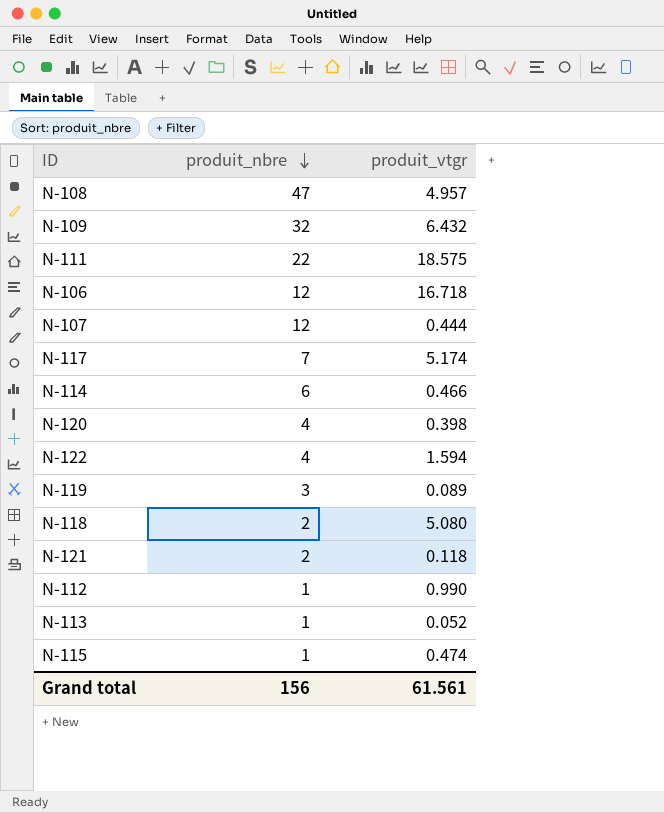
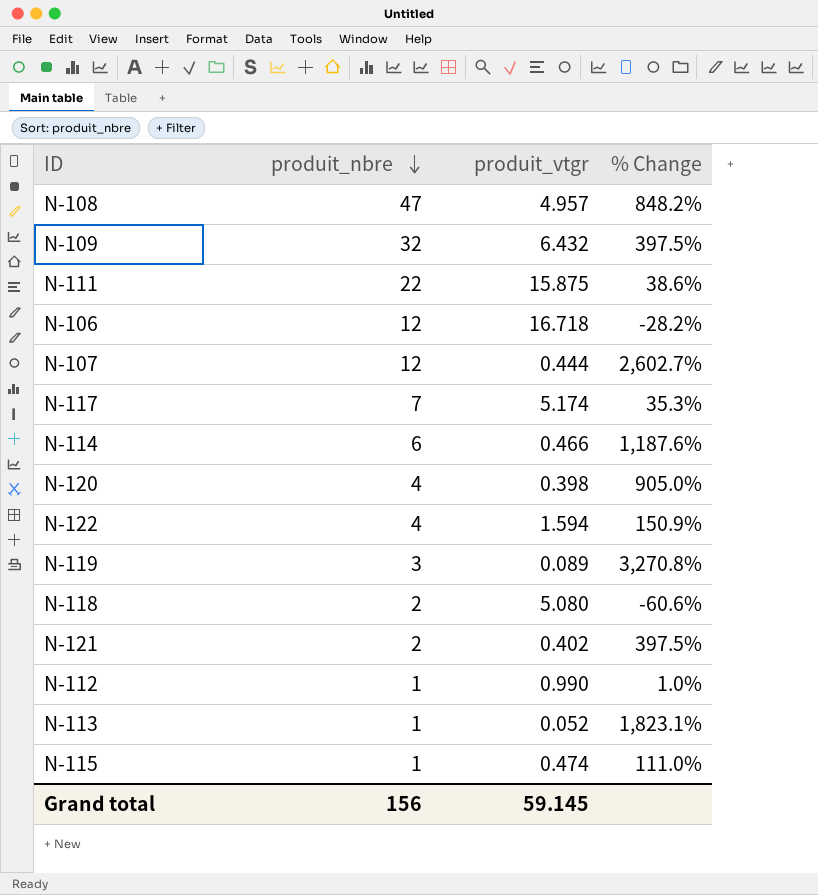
column % Change | formula: none -> ([produit_nbre] - [produit_vtgr]) / [produit_vtgr]
N-111 | produit_vtgr: 18.575 -> 15.875
N-121 | produit_vtgr: 0.118 -> 0.402
Grand total | produit_vtgr: 61.561 -> 59.145

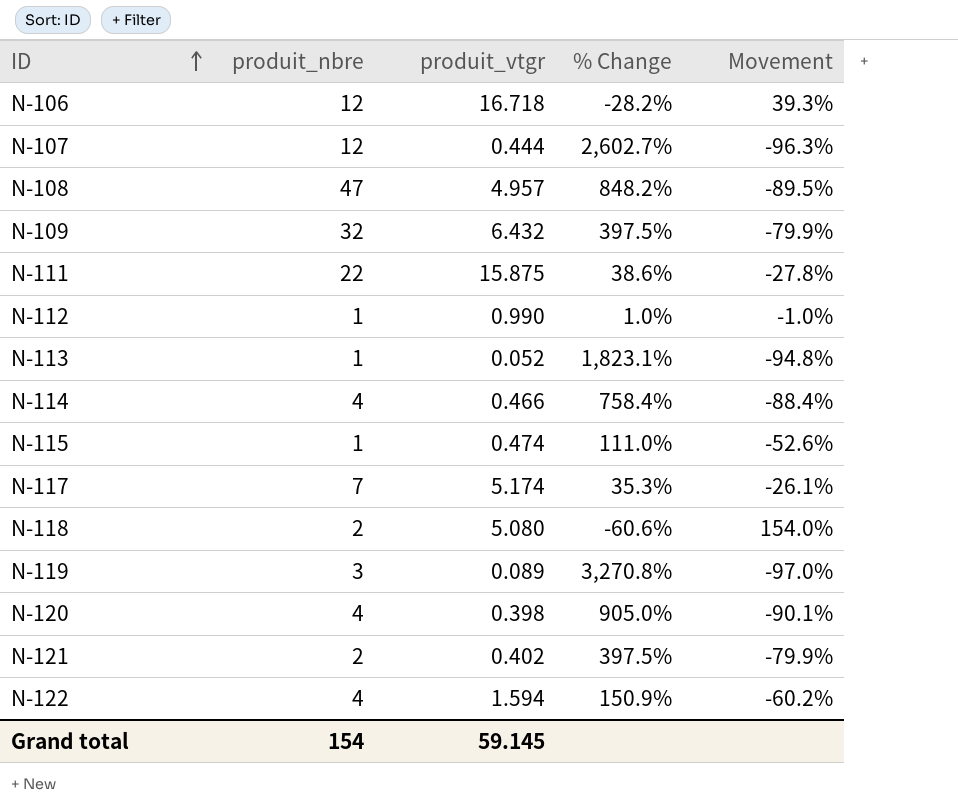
row order: produit_nbre descending -> ID ascending
column Movement | formula: none -> ([produit_vtgr] - [produit_nbre]) / [produit_nbre]
N-114 | produit_nbre: 6 -> 4
N-114 | % Change: 1,187.6% -> 758.4%
Grand total | produit_nbre: 156 -> 154

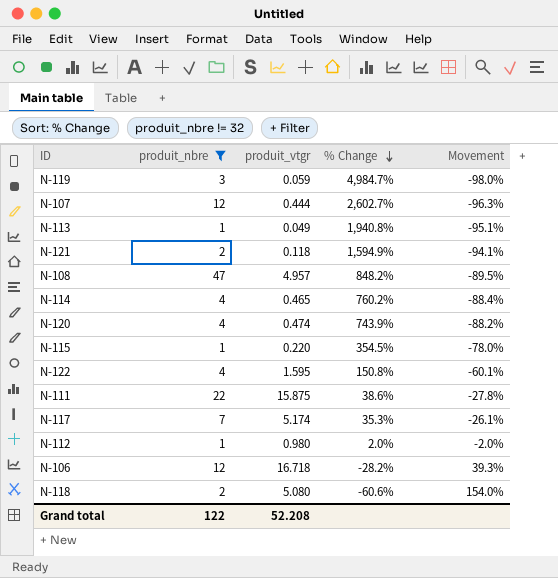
filter: none -> produit_nbre != 32
row order: ID ascending -> % Change descending
N-119 | produit_vtgr: 0.089 -> 0.059
N-119 | % Change: 3,270.8% -> 4,984.7%
N-119 | Movement: -97.0% -> -98.0%
N-113 | produit_vtgr: 0.052 -> 0.049
N-113 | % Change: 1,823.1% -> 1,940.8%
N-113 | Movement: -94.8% -> -95.1%
N-121 | produit_vtgr: 0.402 -> 0.118
N-121 | % Change: 397.5% -> 1,594.9%
N-121 | Movement: -79.9% -> -94.1%
N-114 | produit_vtgr: 0.466 -> 0.465
N-114 | % Change: 758.4% -> 760.2%
N-120 | produit_vtgr: 0.398 -> 0.474
N-120 | % Change: 905.0% -> 743.9%
N-120 | Movement: -90.1% -> -88.2%
N-115 | produit_vtgr: 0.474 -> 0.220
N-115 | % Change: 111.0% -> 354.5%
N-115 | Movement: -52.6% -> -78.0%
N-122 | produit_vtgr: 1.594 -> 1.595
N-122 | % Change: 150.9% -> 150.8%
N-122 | Movement: -60.2% -> -60.1%
N-112 | produit_vtgr: 0.990 -> 0.980
N-112 | % Change: 1.0% -> 2.0%
N-112 | Movement: -1.0% -> -2.0%
Grand total | produit_nbre: 154 -> 122
Grand total | produit_vtgr: 59.145 -> 52.208

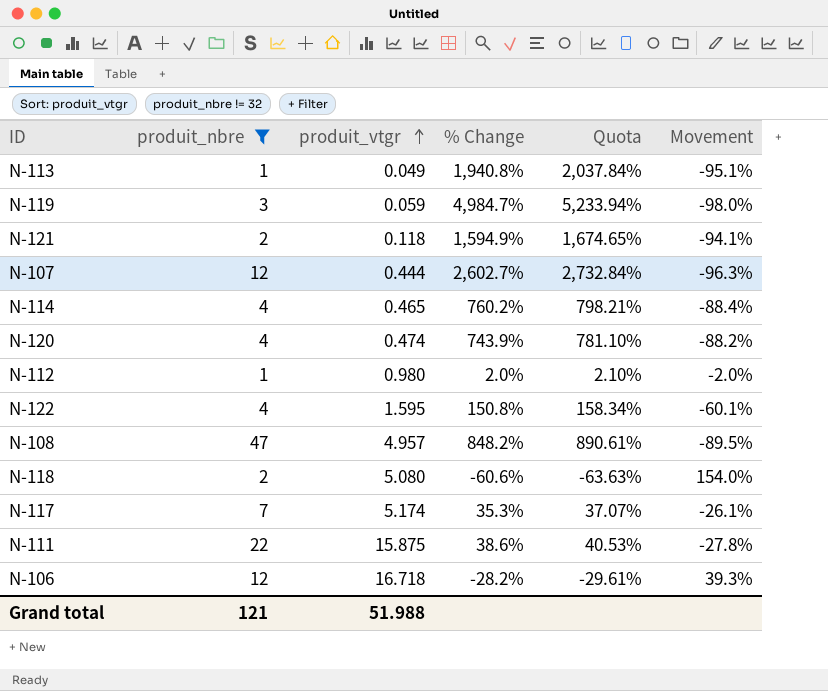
row order: % Change descending -> produit_vtgr ascending
column Quota | formula: none -> [% Change] * 1.05
row N-115: 1 | 0.220 | 354.5% | -78.0% -> none
Grand total | produit_nbre: 122 -> 121
Grand total | produit_vtgr: 52.208 -> 51.988

